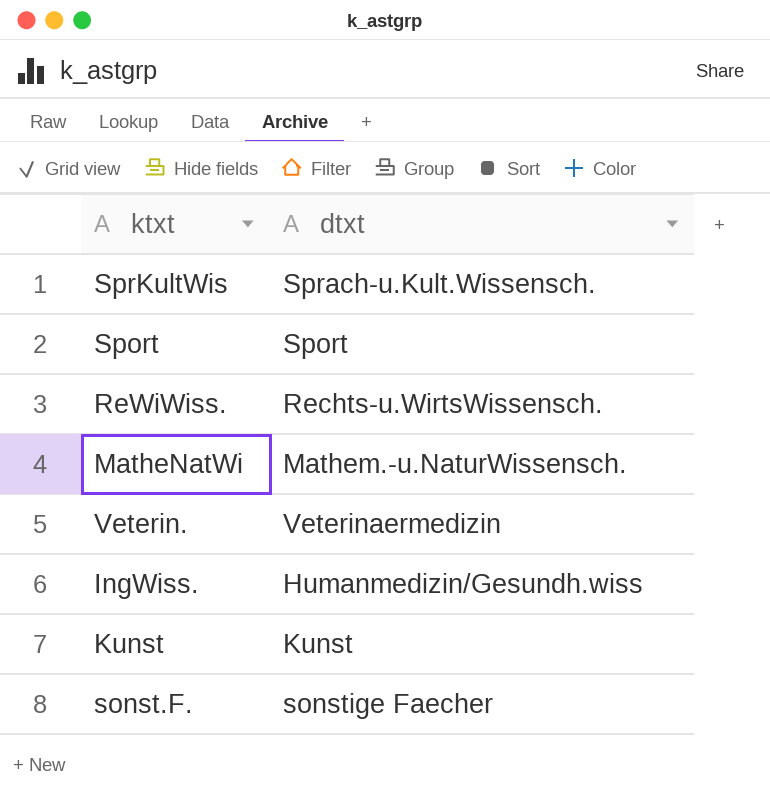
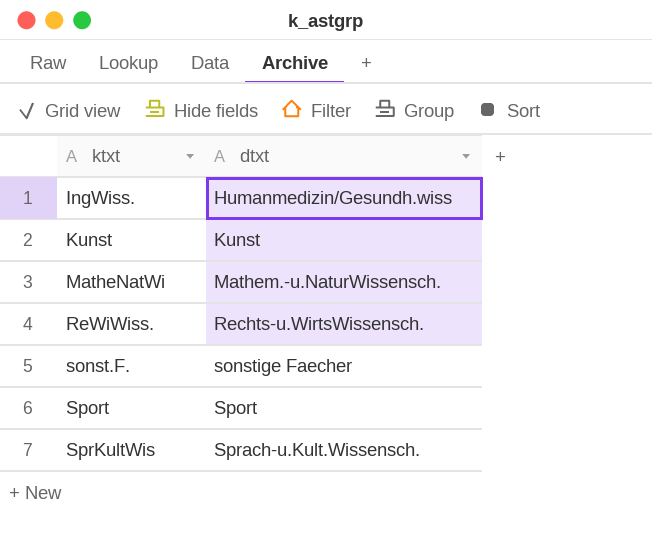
row order: none -> ktxt ascending
row Veterin.: Veterinaermedizin -> none

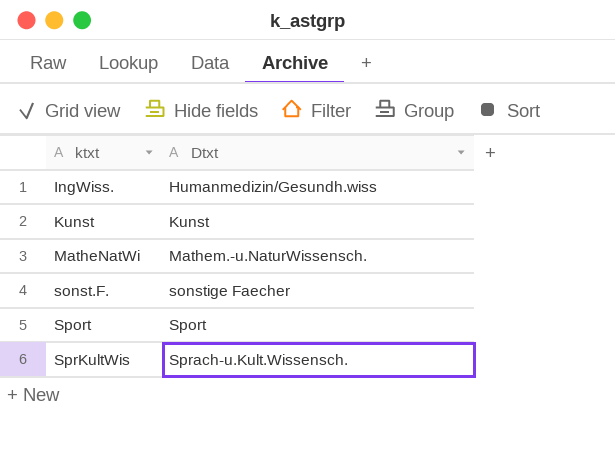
column name: dtxt -> Dtxt
row ReWiWiss.: Rechts-u.WirtsWissensch. -> none

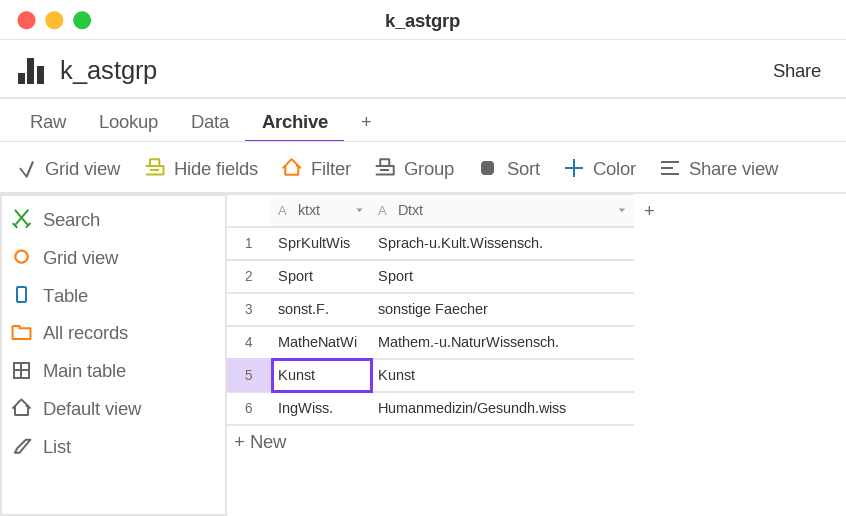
row order: ktxt ascending -> ktxt descending

